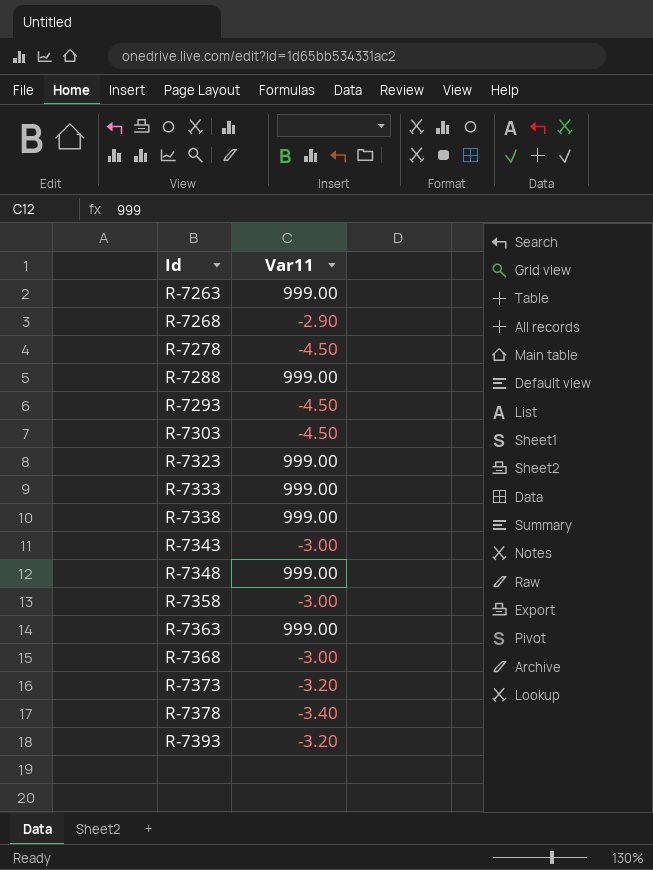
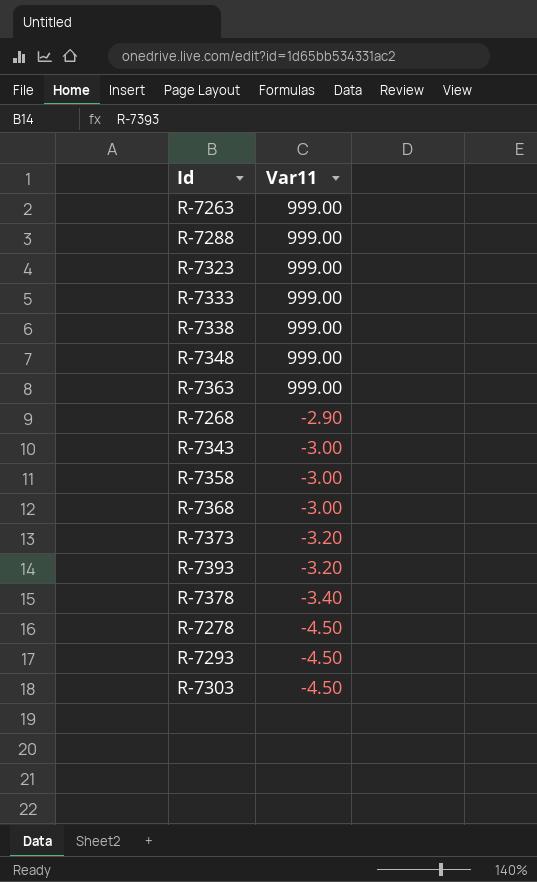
row order: Id ascending -> Var11 descending

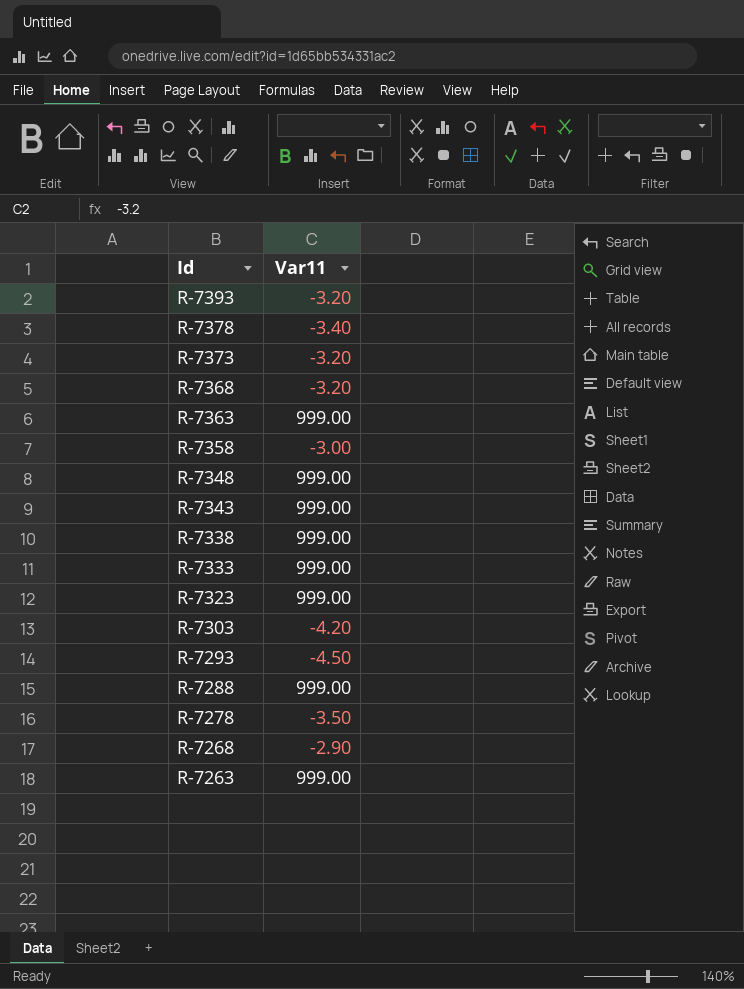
row order: Var11 descending -> Id descending
R-7368 | Var11: -3.00 -> -3.20
R-7343 | Var11: -3.00 -> 999.00
R-7303 | Var11: -4.50 -> -4.20
R-7278 | Var11: -4.50 -> -3.50

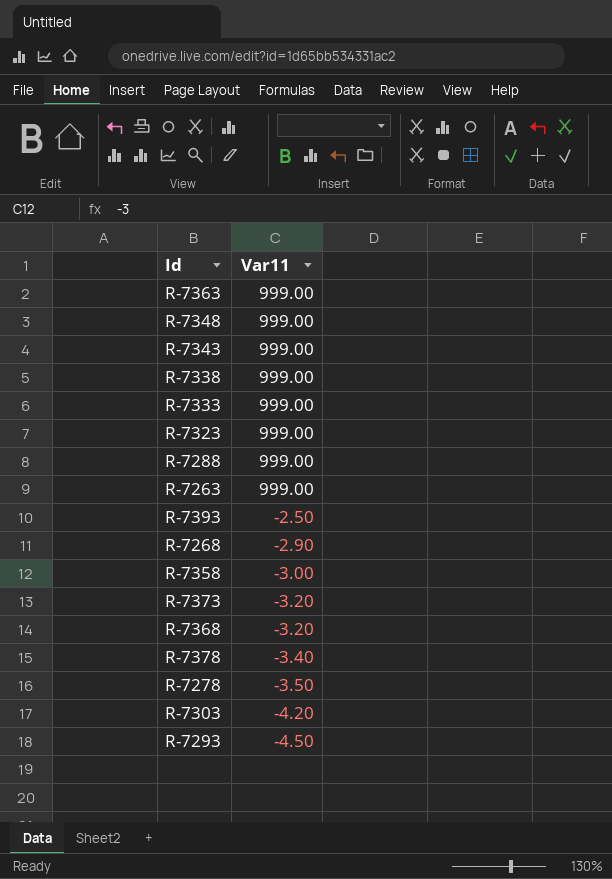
row order: Id descending -> Var11 descending
R-7393 | Var11: -3.20 -> -2.50

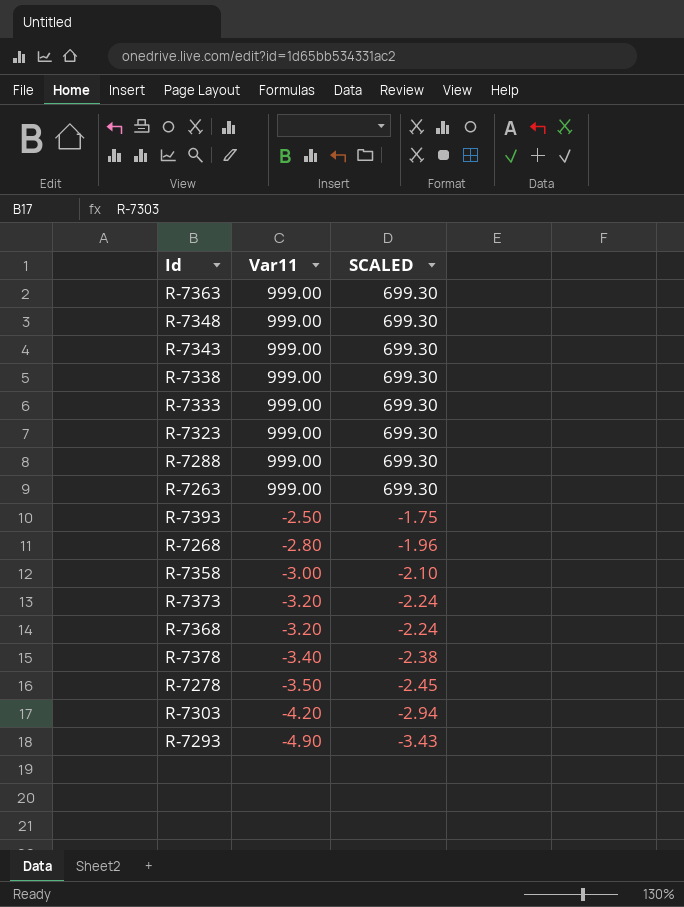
column SCALED | formula: none -> [Var11] * 0.7
R-7268 | Var11: -2.90 -> -2.80
R-7293 | Var11: -4.50 -> -4.90

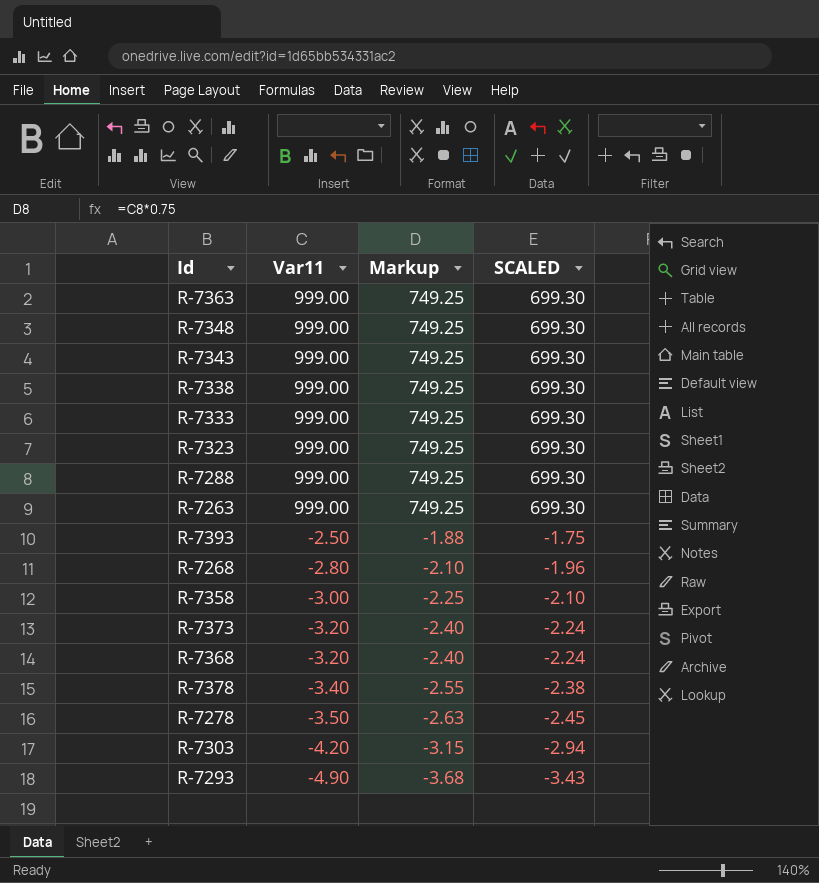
column Markup | formula: none -> [Var11] * 0.75

